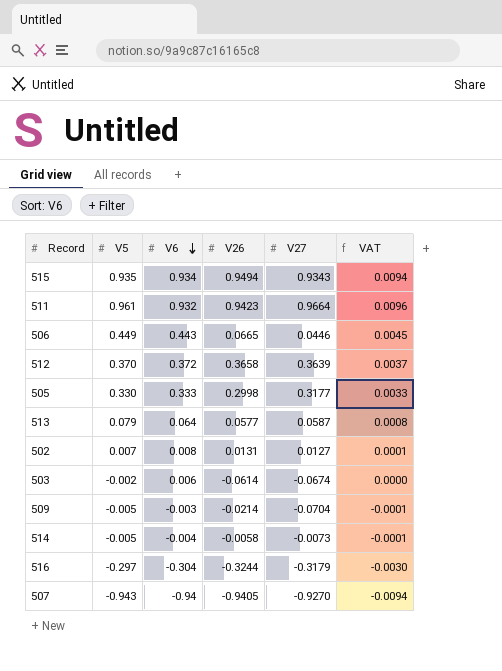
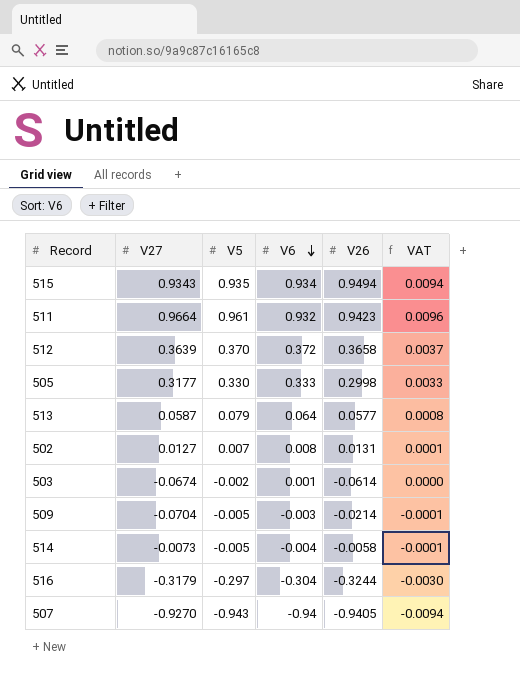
column V27 | position: 5 -> 2
row 506: 0.449 | 0.443 | 0.0665 | 0.0446 | 0.0045 -> none
503 | V6: 0.006 -> 0.001

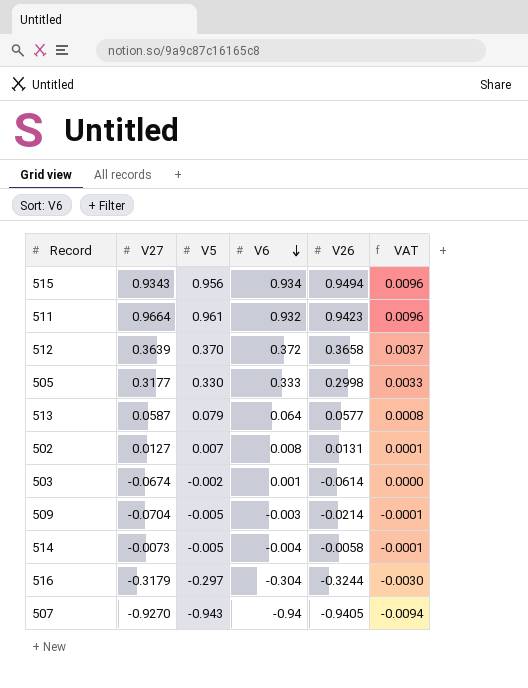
515 | V5: 0.935 -> 0.956
515 | VAT: 0.0094 -> 0.0096

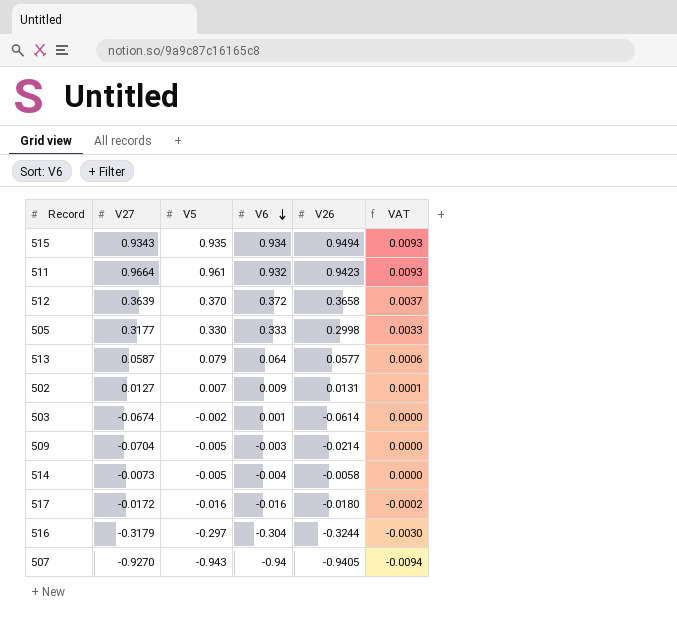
column VAT | formula: [V5] * 0.01 -> [V6] * 0.01
515 | V5: 0.956 -> 0.935
502 | V6: 0.008 -> 0.009
row 517: none -> -0.0172 | -0.016 | -0.016 | -0.0180 | -0.0002

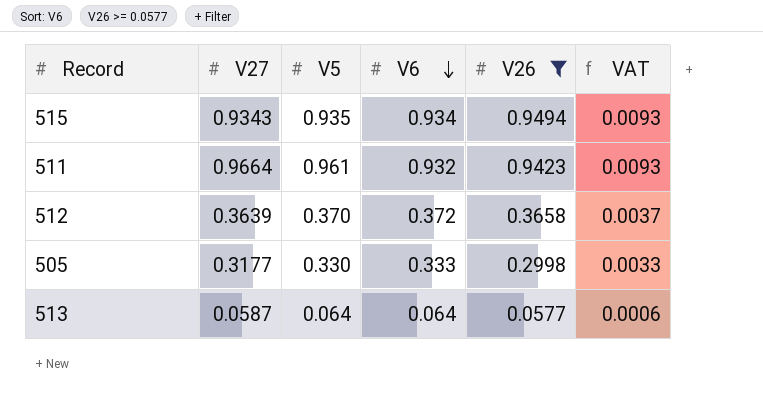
filter: none -> V26 >= 0.0577
513 | V5: 0.079 -> 0.064

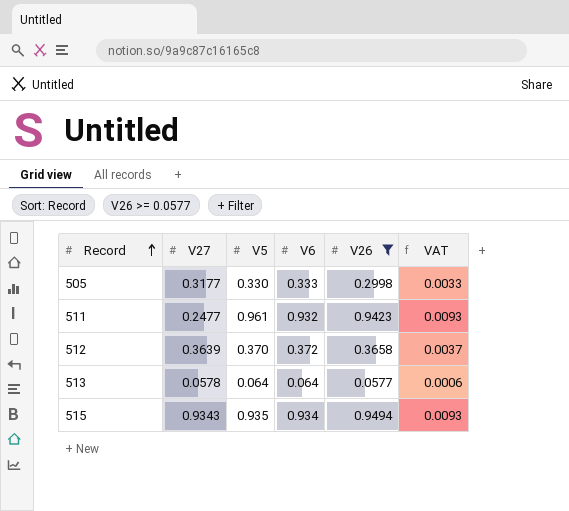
row order: V6 descending -> Record ascending
511 | V27: 0.9664 -> 0.2477
513 | V27: 0.0587 -> 0.0578

